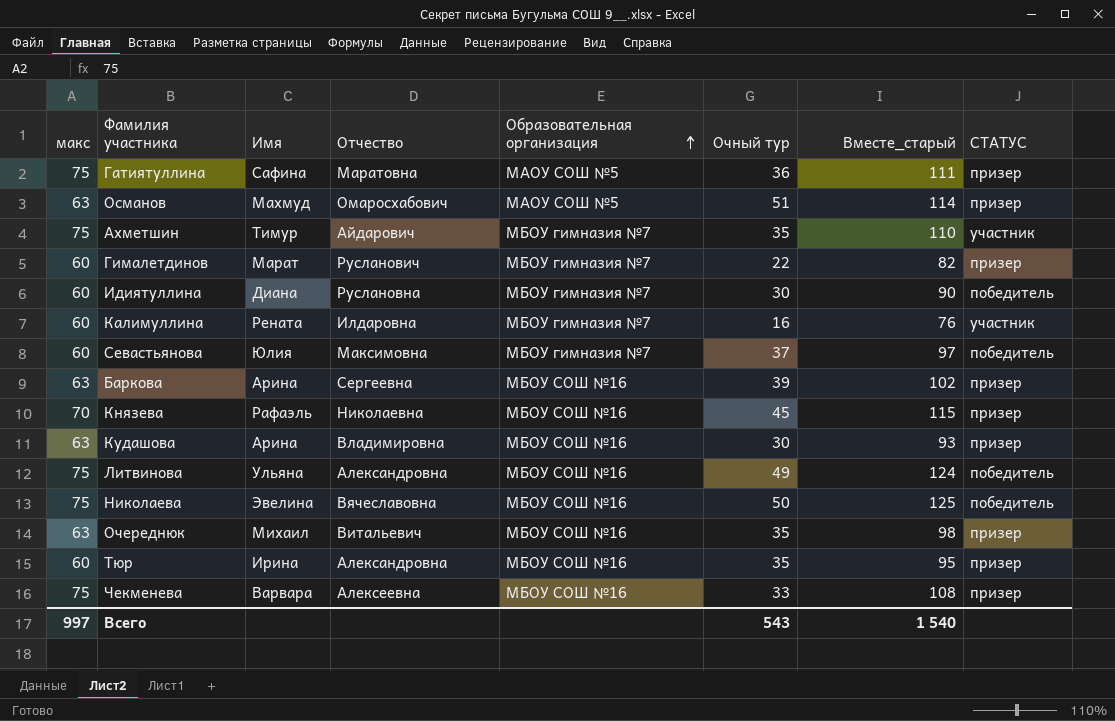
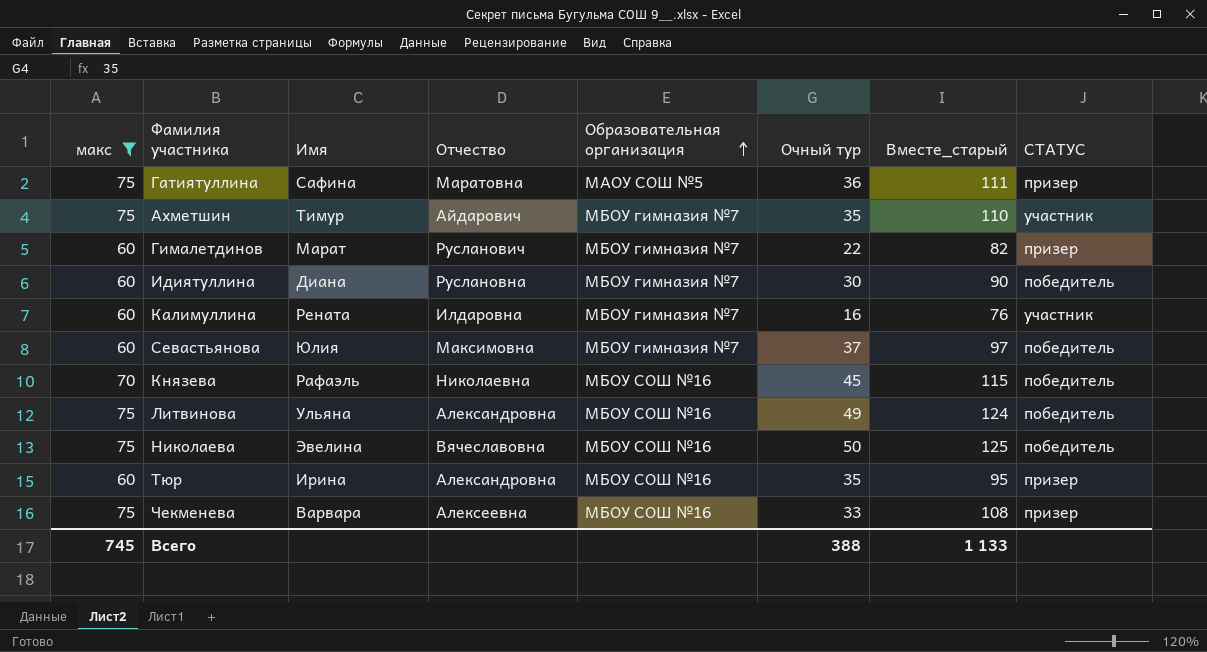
filter: none -> макс != 63
Князева | СТАТУС: призер -> победитель
Всего | макс: 997 -> 745
Всего | Очный тур: 543 -> 388
Всего | Вместе_старый: 1 540 -> 1 133

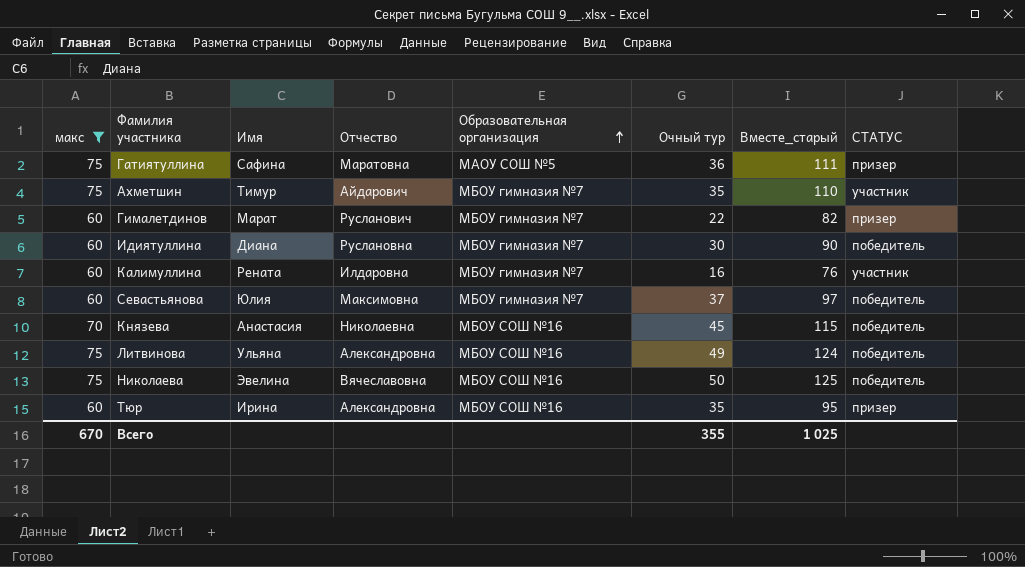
row Чекменева: 75 | Варвара | Алексеевна | МБОУ СОШ №16 | 33 | 108 | призер -> none
Князева | Имя: Рафаэль -> Анастасия
Всего | макс: 745 -> 670
Всего | Очный тур: 388 -> 355
Всего | Вместе_старый: 1 133 -> 1 025

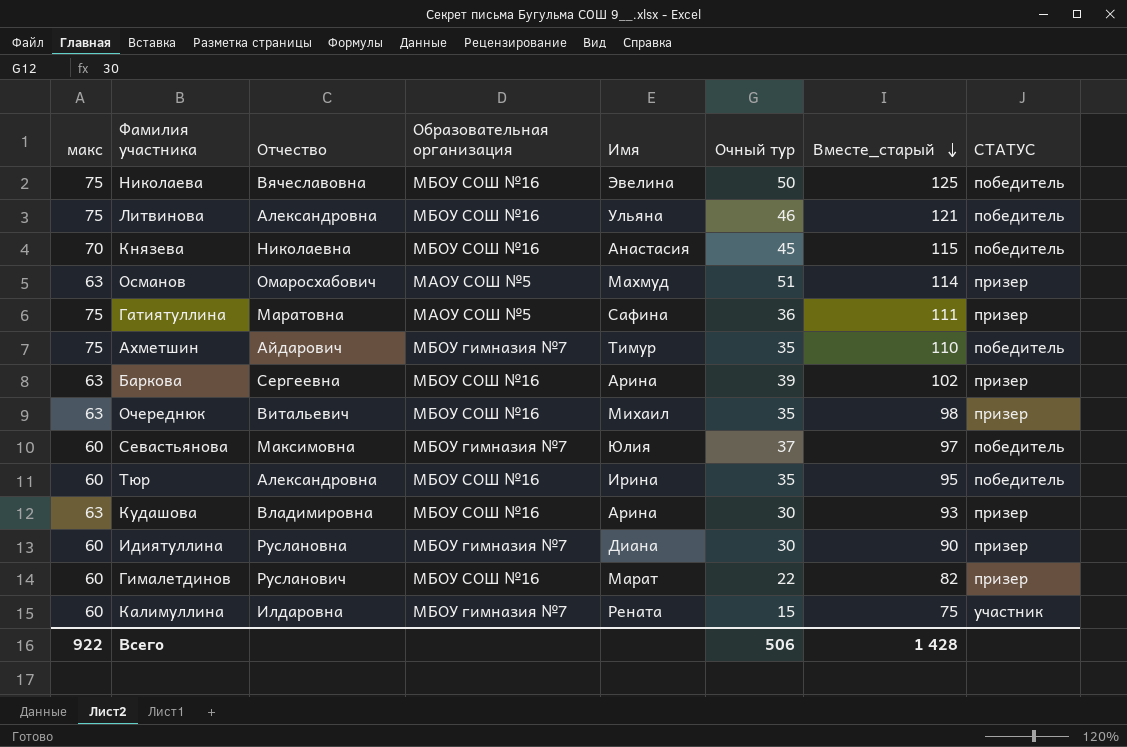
filter: макс != 63 -> none
row order: Образовательная организация ascending -> Вместе_старый descending
column Имя | position: 3 -> 5
Литвинова | Очный тур: 49 -> 46
Литвинова | Вместе_старый: 124 -> 121
Ахметшин | СТАТУС: участник -> победитель
Тюр | СТАТУС: призер -> победитель
Идиятуллина | СТАТУС: победитель -> призер
Гималетдинов | Образовательная организация: МБОУ гимназия №7 -> МБОУ СОШ №16
Калимуллина | Очный тур: 16 -> 15
Калимуллина | Вместе_старый: 76 -> 75
Всего | макс: 670 -> 922
Всего | Очный тур: 355 -> 506
Всего | Вместе_старый: 1 025 -> 1 428

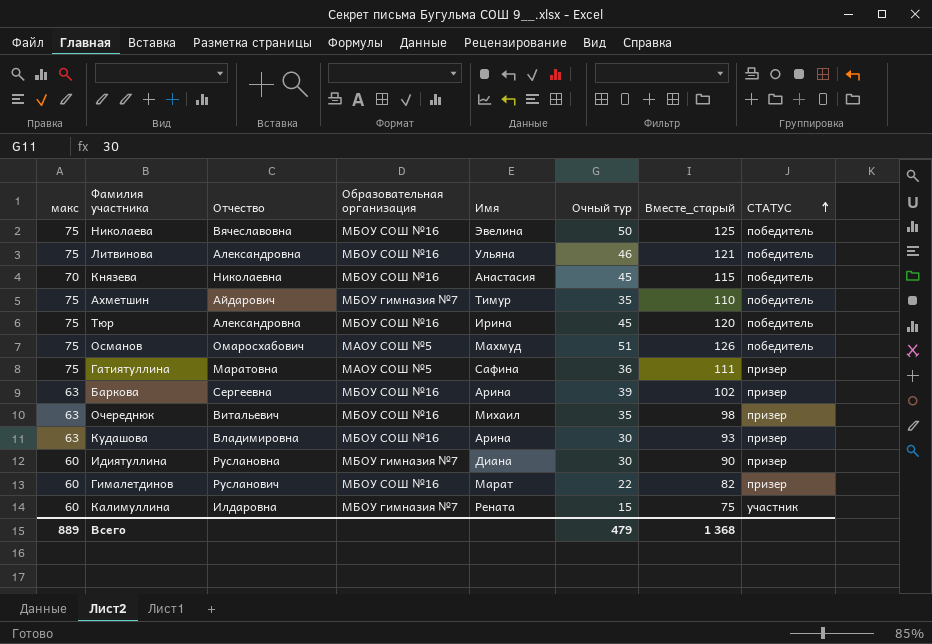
row order: Вместе_старый descending -> СТАТУС ascending
row Севастьянова: 60 | Максимовна | МБОУ гимназия №7 | Юлия | 37 | 97 | победитель -> none
Тюр | макс: 60 -> 75
Тюр | Очный тур: 35 -> 45
Тюр | Вместе_старый: 95 -> 120
Османов | макс: 63 -> 75
Османов | Вместе_старый: 114 -> 126
Османов | СТАТУС: призер -> победитель
Всего | макс: 922 -> 889
Всего | Очный тур: 506 -> 479
Всего | Вместе_старый: 1 428 -> 1 368

